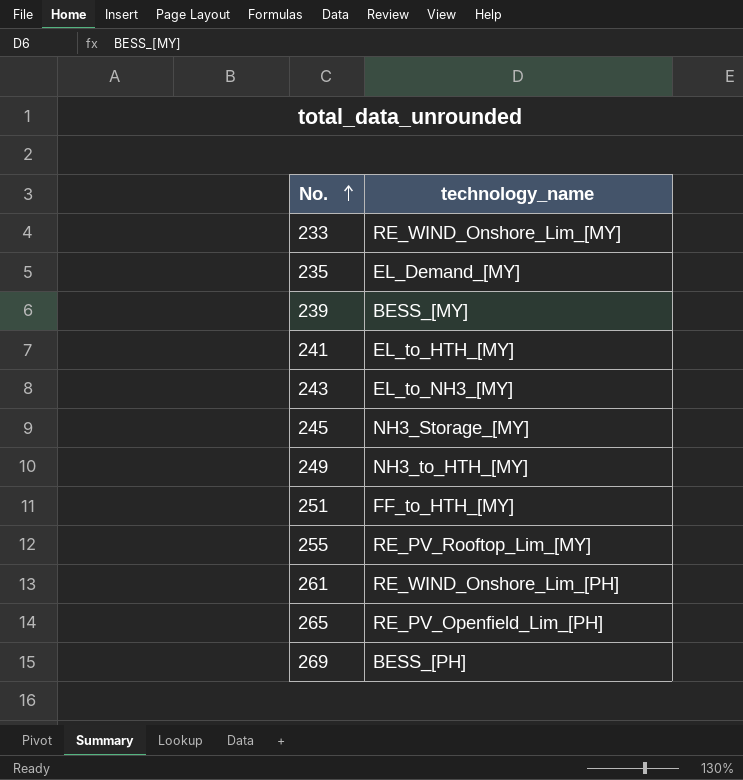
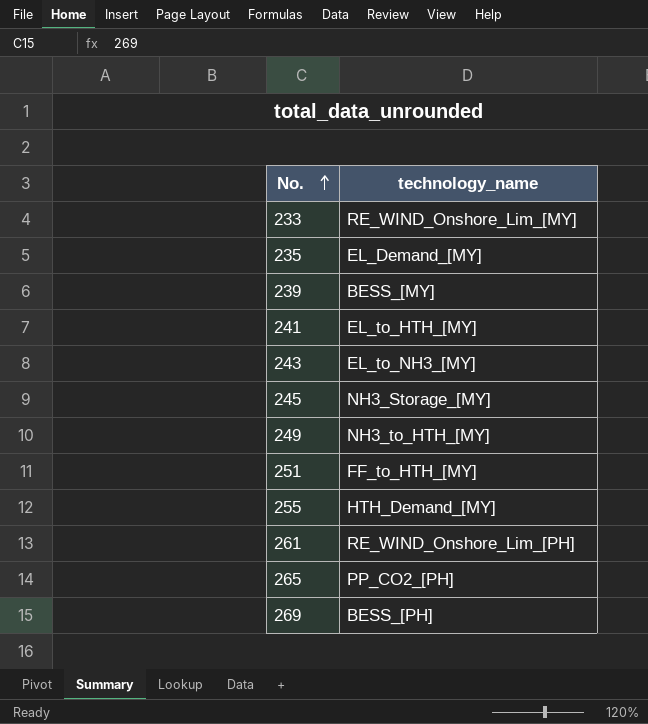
255 | technology_name: RE_PV_Rooftop_Lim_[MY] -> HTH_Demand_[MY]
265 | technology_name: RE_PV_Openfield_Lim_[PH] -> PP_CO2_[PH]

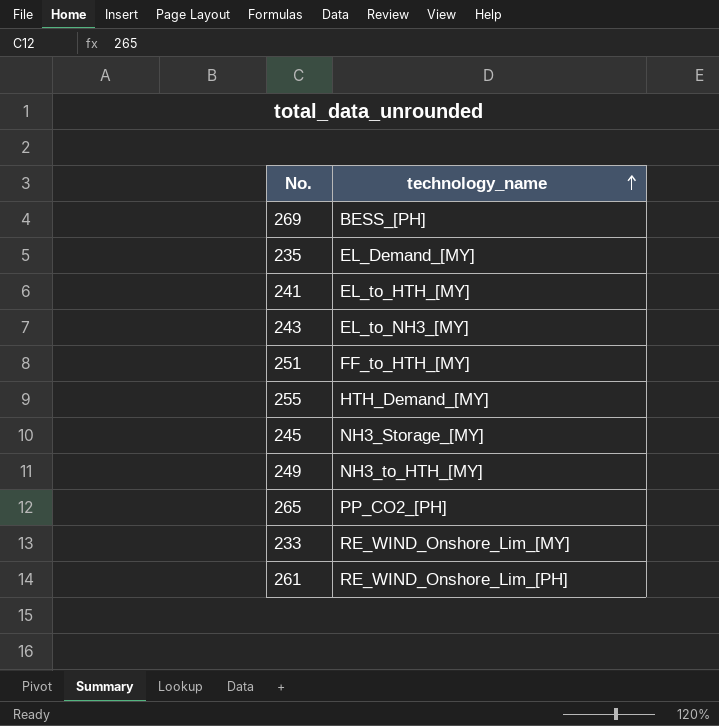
row order: No. ascending -> technology_name ascending
row 239: BESS_[MY] -> none

